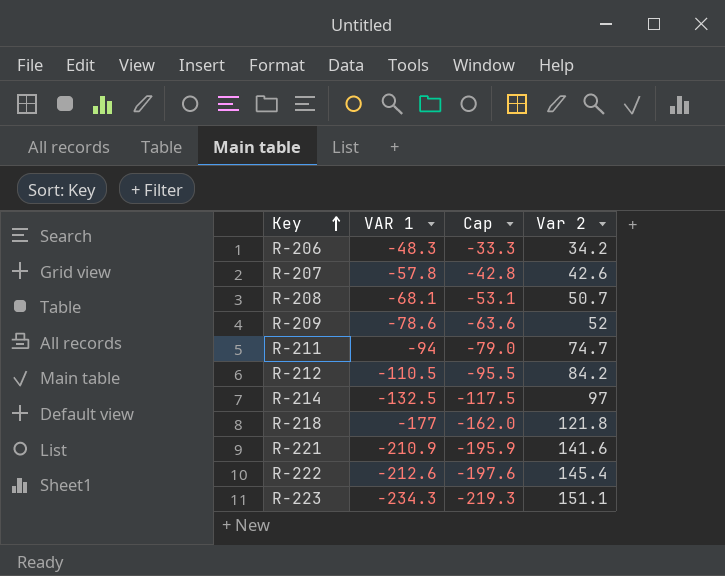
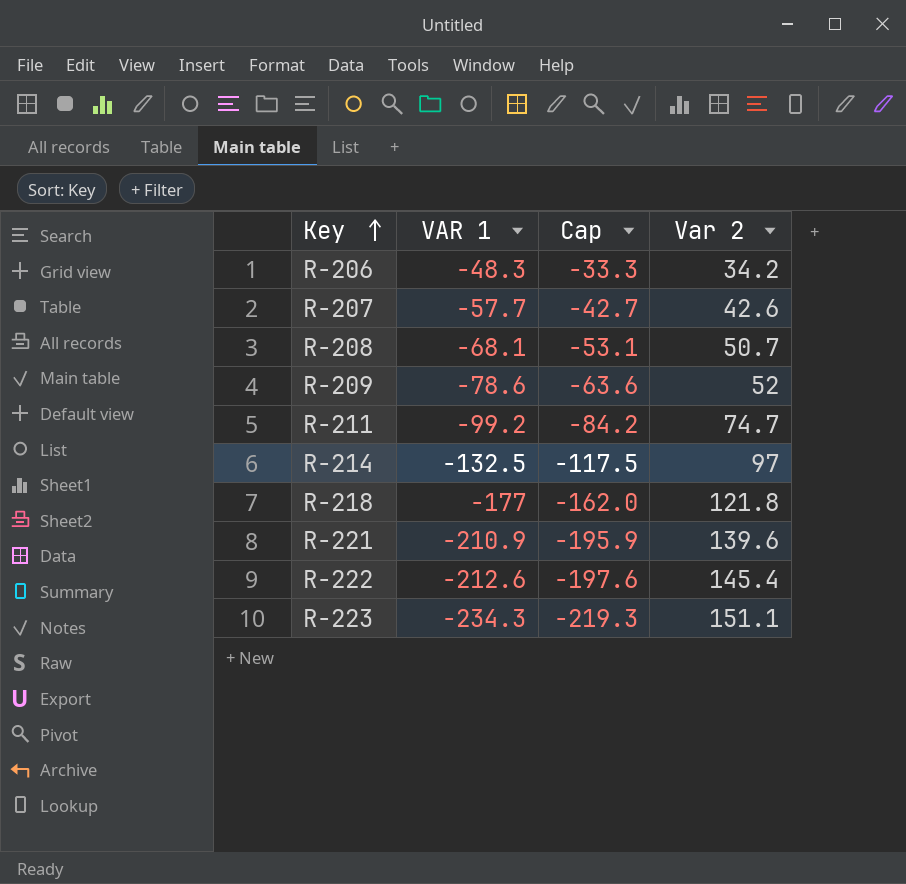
row R-212: -110.5 | -95.5 | 84.2 -> none
R-207 | VAR 1: -57.8 -> -57.7
R-207 | Cap: -42.8 -> -42.7
R-211 | VAR 1: -94 -> -99.2
R-211 | Cap: -79.0 -> -84.2
R-221 | Var 2: 141.6 -> 139.6

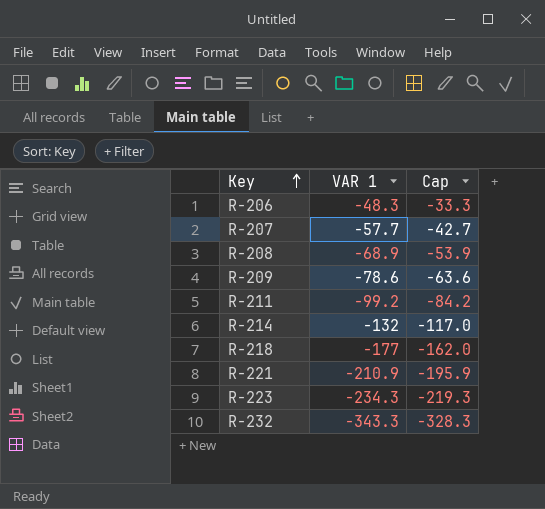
column Var 2 | position: 4 -> none
row R-222: -212.6 | -197.6 | 145.4 -> none
R-208 | VAR 1: -68.1 -> -68.9
R-208 | Cap: -53.1 -> -53.9
R-214 | VAR 1: -132.5 -> -132
R-214 | Cap: -117.5 -> -117.0
row R-232: none -> -343.3 | -328.3

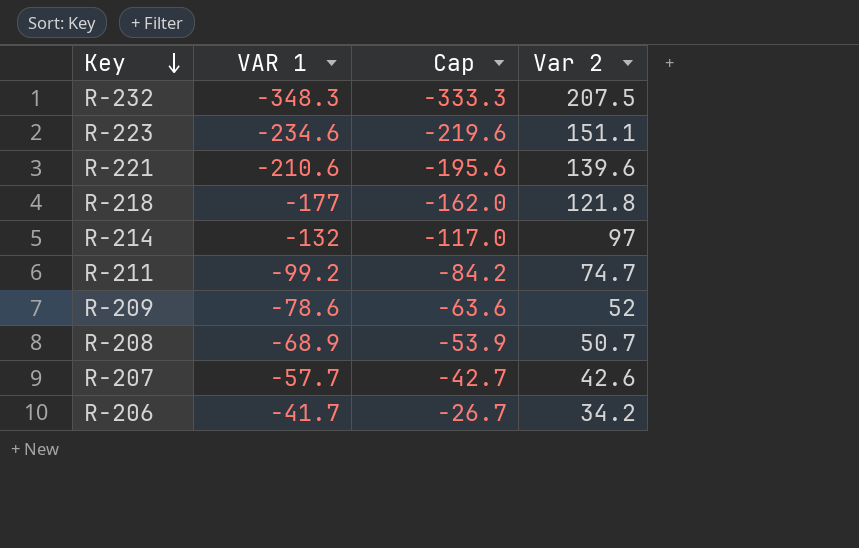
row order: Key ascending -> Key descending
column Var 2 | position: none -> 4
R-232 | VAR 1: -343.3 -> -348.3
R-232 | Cap: -328.3 -> -333.3
R-223 | VAR 1: -234.3 -> -234.6
R-223 | Cap: -219.3 -> -219.6
R-221 | VAR 1: -210.9 -> -210.6
R-221 | Cap: -195.9 -> -195.6
R-206 | VAR 1: -48.3 -> -41.7
R-206 | Cap: -33.3 -> -26.7

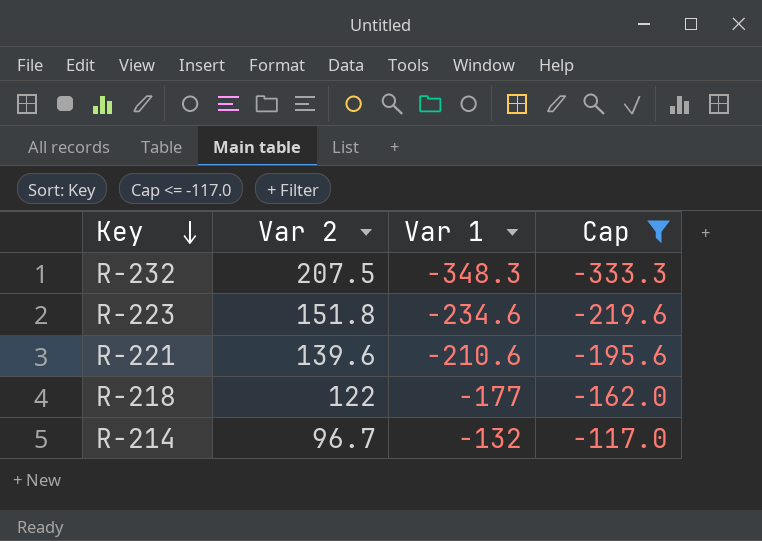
filter: none -> Cap <= -117.0
column Var 2 | position: 4 -> 2
column name: VAR 1 -> Var 1
R-223 | Var 2: 151.1 -> 151.8
R-218 | Var 2: 121.8 -> 122
R-214 | Var 2: 97 -> 96.7

